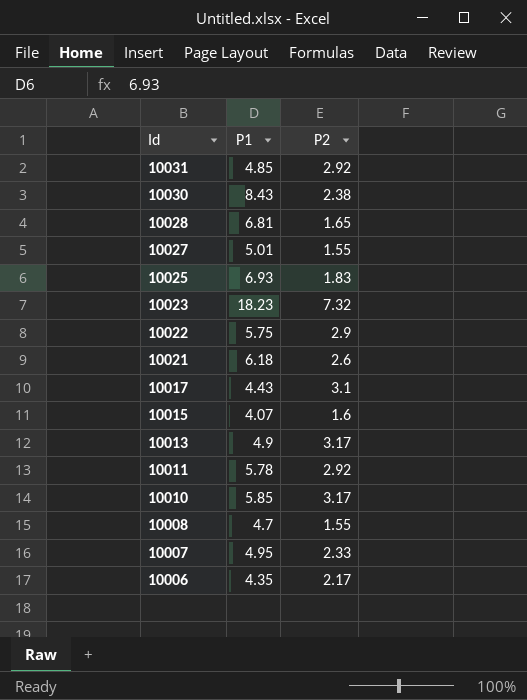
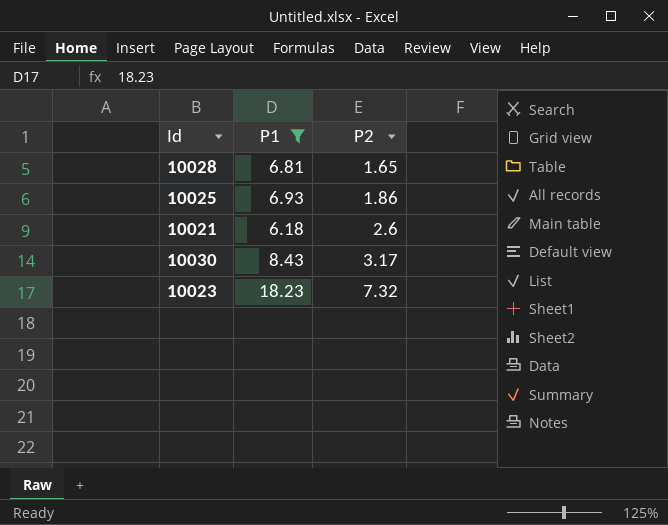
filter: none -> P1 >= 6.18
row order: Id descending -> P2 ascending
10025 | P2: 1.83 -> 1.86
10030 | P2: 2.38 -> 3.17

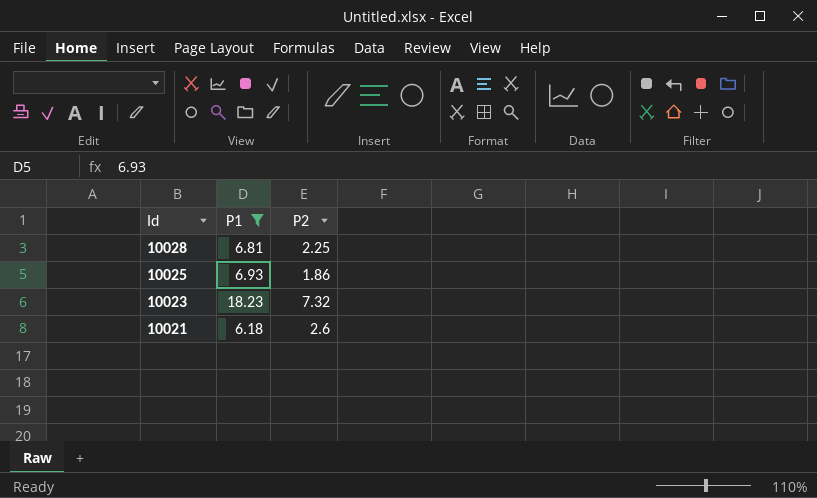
row order: P2 ascending -> Id descending
row 10030: 8.43 | 3.17 -> none
10028 | P2: 1.65 -> 2.25

